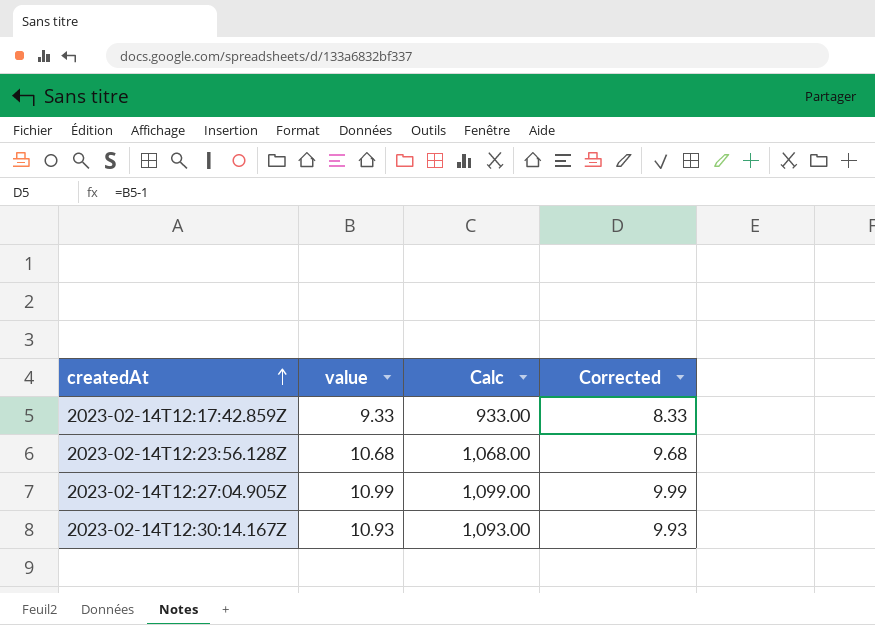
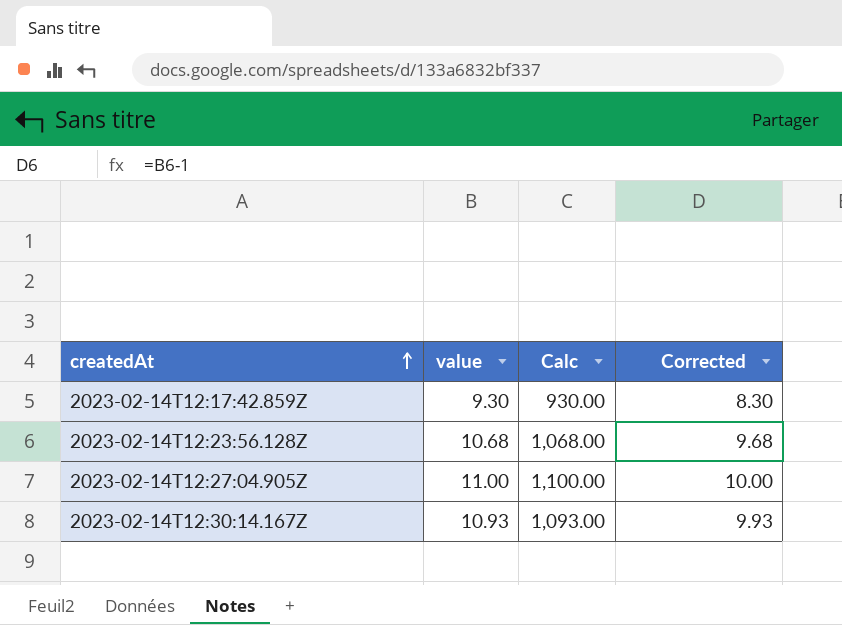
2023-02-14T12:17:42.859Z | value: 9.33 -> 9.30
2023-02-14T12:17:42.859Z | Calc: 933.00 -> 930.00
2023-02-14T12:17:42.859Z | Corrected: 8.33 -> 8.30
2023-02-14T12:27:04.905Z | value: 10.99 -> 11.00
2023-02-14T12:27:04.905Z | Calc: 1,099.00 -> 1,100.00
2023-02-14T12:27:04.905Z | Corrected: 9.99 -> 10.00

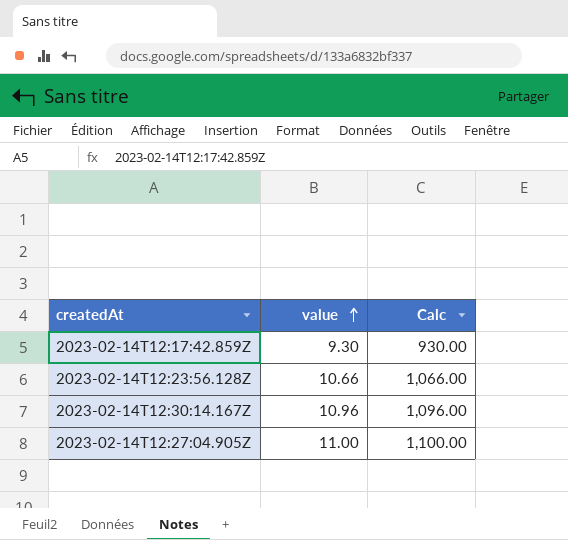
row order: createdAt ascending -> value ascending
column Corrected | formula: [value] - 1 -> none
2023-02-14T12:23:56.128Z | value: 10.68 -> 10.66
2023-02-14T12:23:56.128Z | Calc: 1,068.00 -> 1,066.00
2023-02-14T12:30:14.167Z | value: 10.93 -> 10.96
2023-02-14T12:30:14.167Z | Calc: 1,093.00 -> 1,096.00

